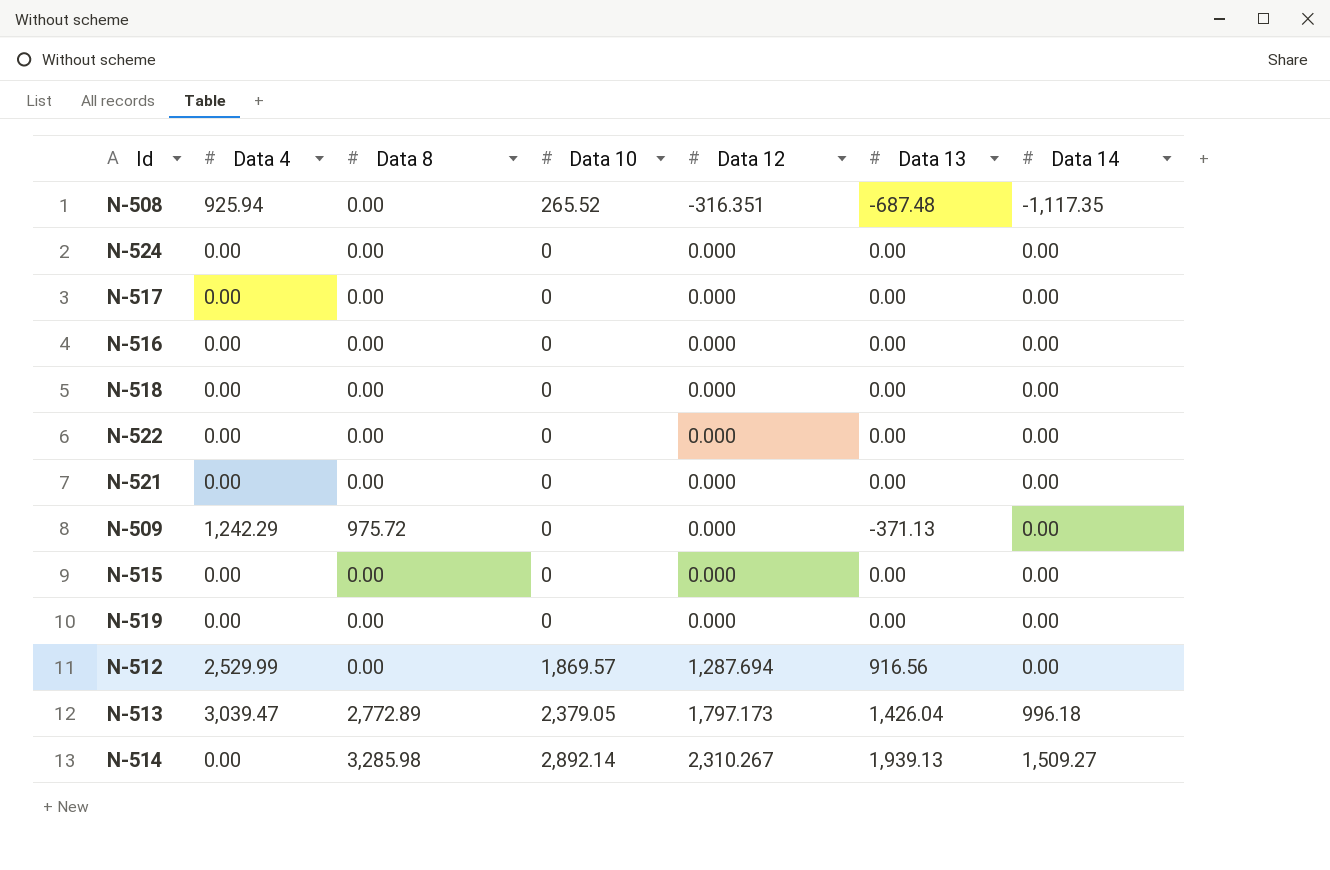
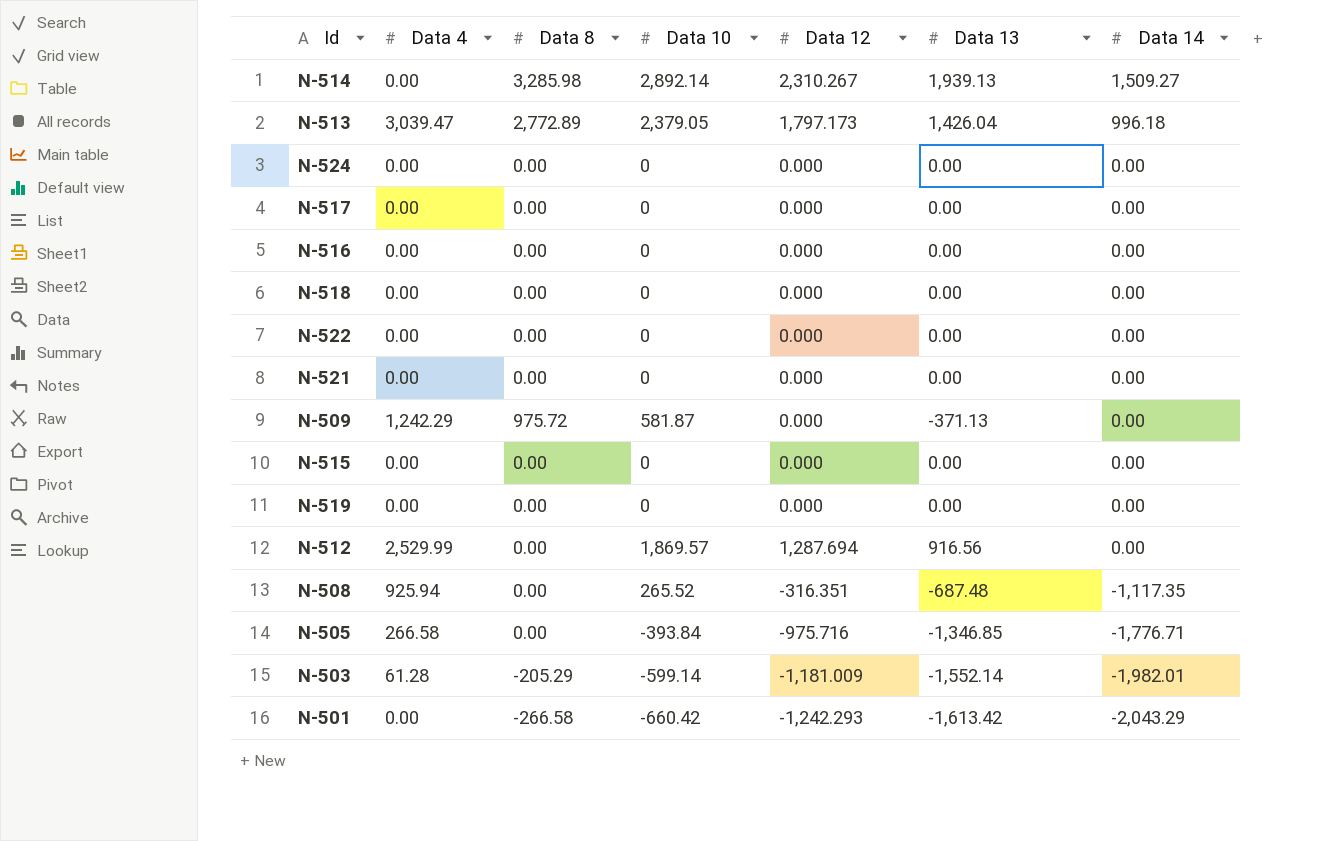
row order: Data 12 ascending -> Data 14 descending
N-509 | Data 10: 0 -> 581.87
row N-505: none -> 266.58 | 0.00 | -393.84 | -975.716 | -1,346.85 | -1,776.71
row N-503: none -> 61.28 | -205.29 | -599.14 | -1,181.009 | -1,552.14 | -1,982.01
row N-501: none -> 0.00 | -266.58 | -660.42 | -1,242.293 | -1,613.42 | -2,043.29

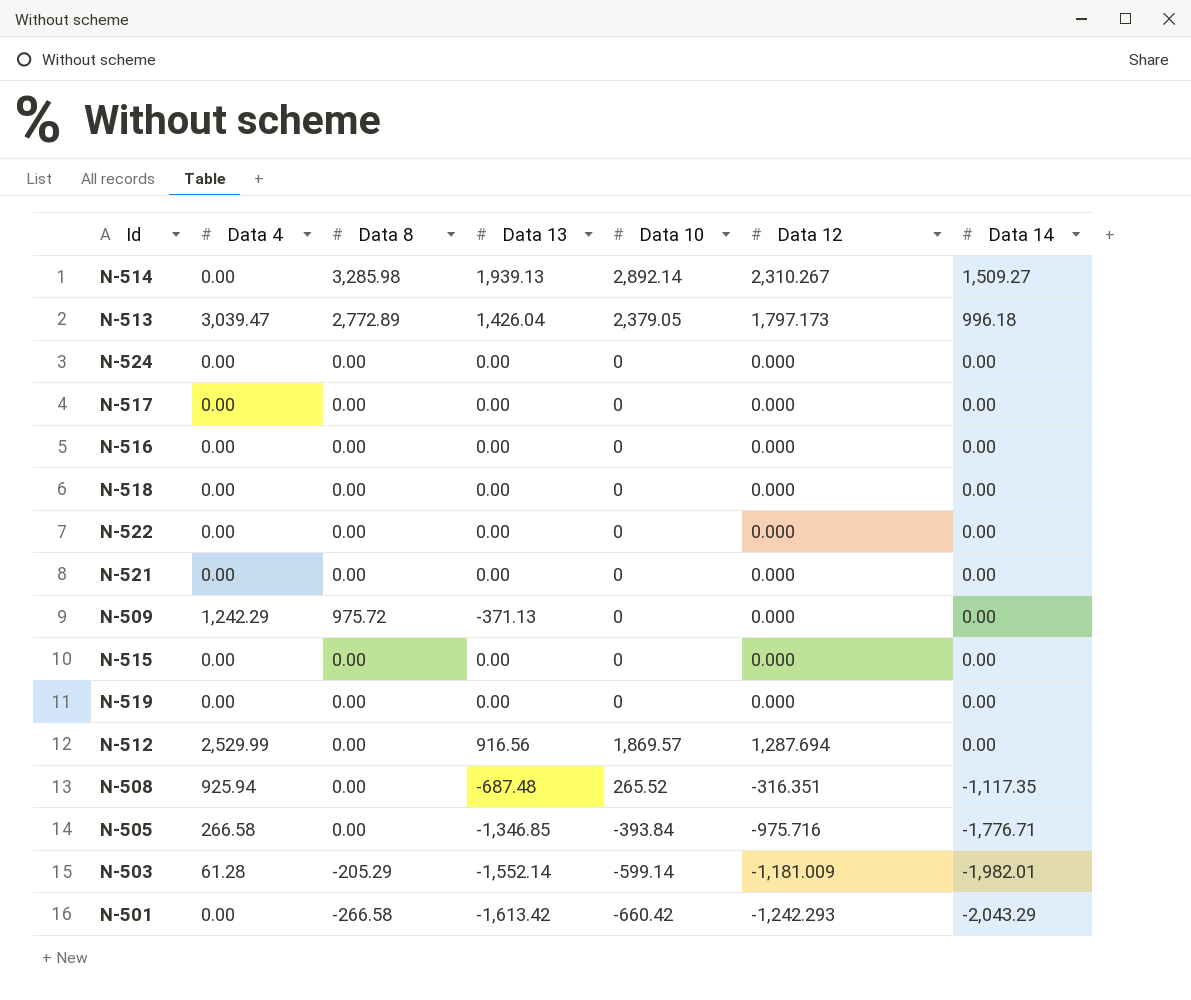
column Data 13 | position: 6 -> 4
N-509 | Data 10: 581.87 -> 0

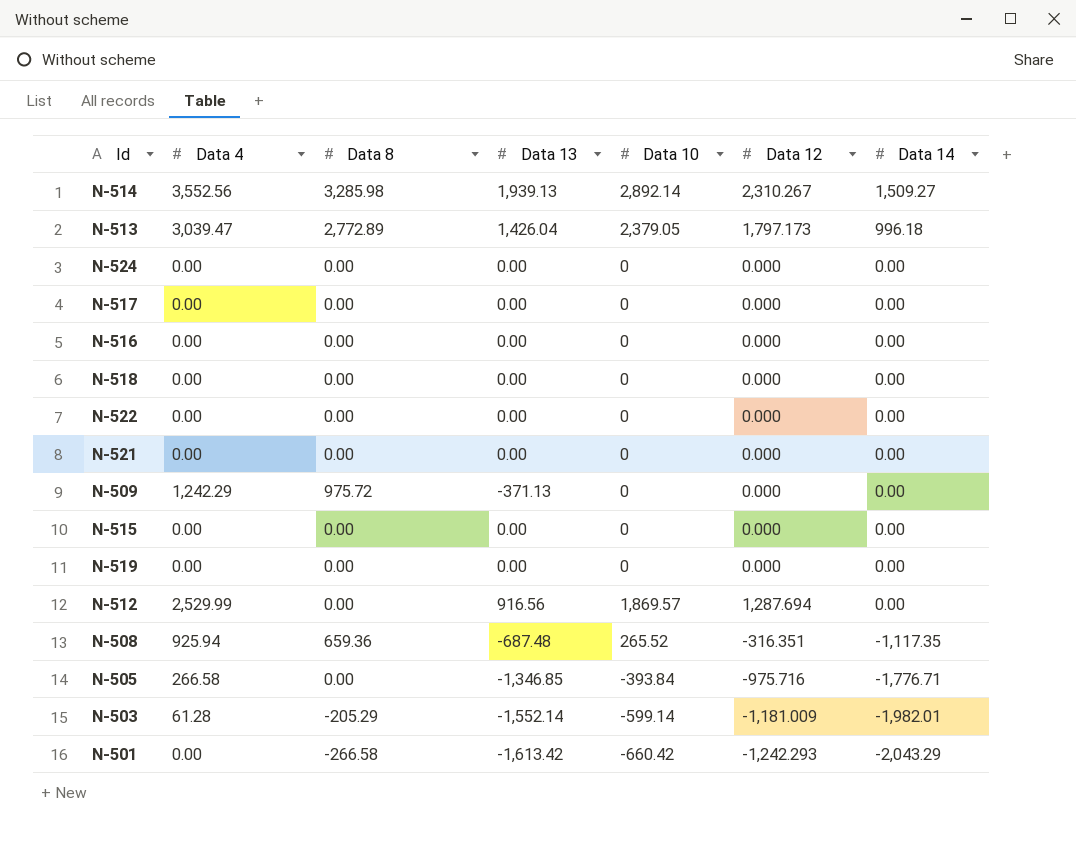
N-514 | Data 4: 0.00 -> 3,552.56
N-508 | Data 8: 0.00 -> 659.36

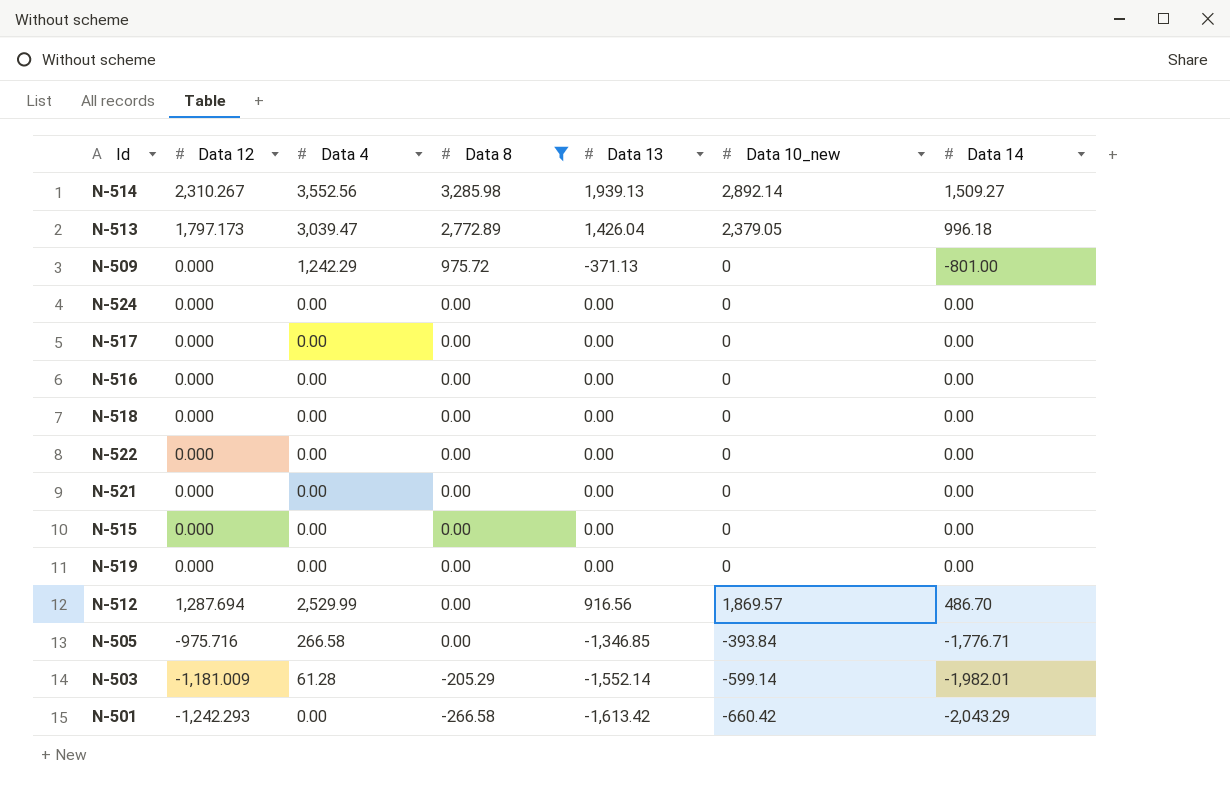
filter: none -> Data 8 != 659.36
row order: Data 14 descending -> Data 8 descending
column Data 12 | position: 6 -> 2
column name: Data 10 -> Data 10_new
N-509 | Data 14: 0.00 -> -801.00
N-512 | Data 14: 0.00 -> 486.70

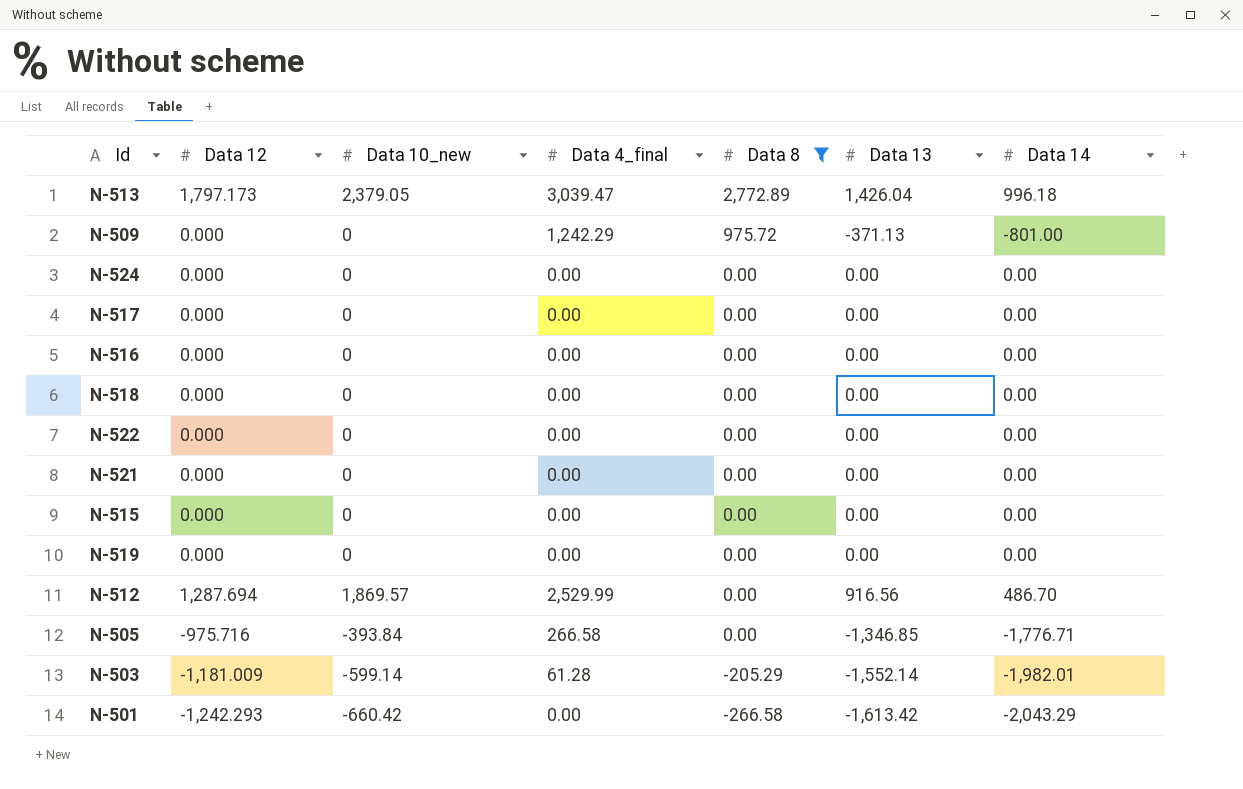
column Data 10_new | position: 6 -> 3
column name: Data 4 -> Data 4_final
row N-514: 2,310.267 | 3,552.56 | 3,285.98 | 1,939.13 | 2,892.14 | 1,509.27 -> none

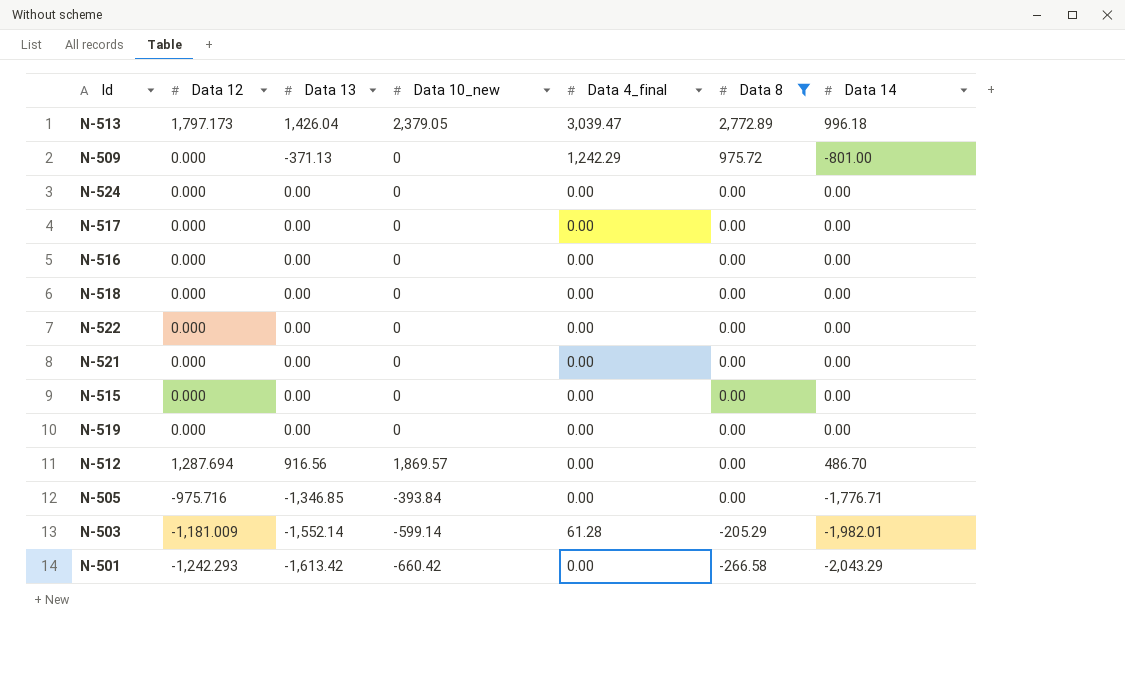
column Data 13 | position: 6 -> 3
N-512 | Data 4_final: 2,529.99 -> 0.00
N-505 | Data 4_final: 266.58 -> 0.00

